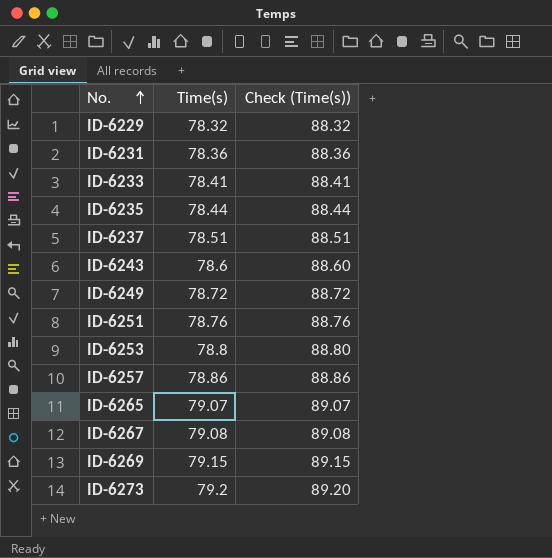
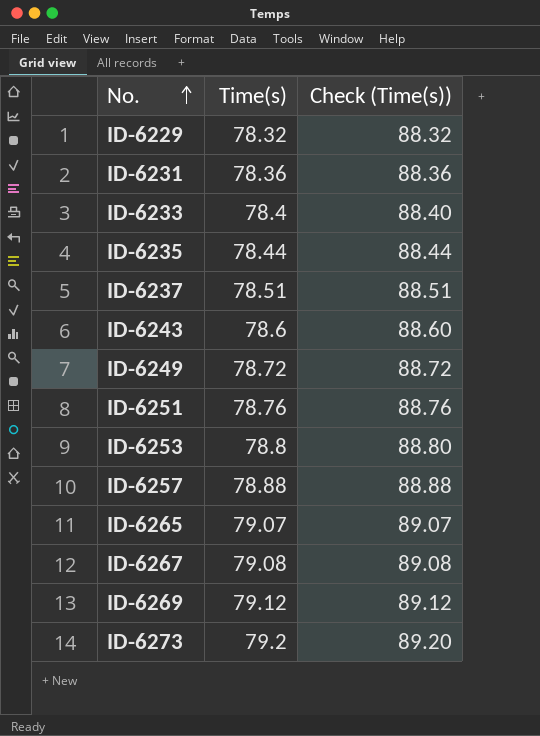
ID-6233 | Time(s): 78.41 -> 78.4
ID-6233 | Check (Time(s)): 88.41 -> 88.40
ID-6257 | Time(s): 78.86 -> 78.88
ID-6257 | Check (Time(s)): 88.86 -> 88.88
ID-6269 | Time(s): 79.15 -> 79.12
ID-6269 | Check (Time(s)): 89.15 -> 89.12

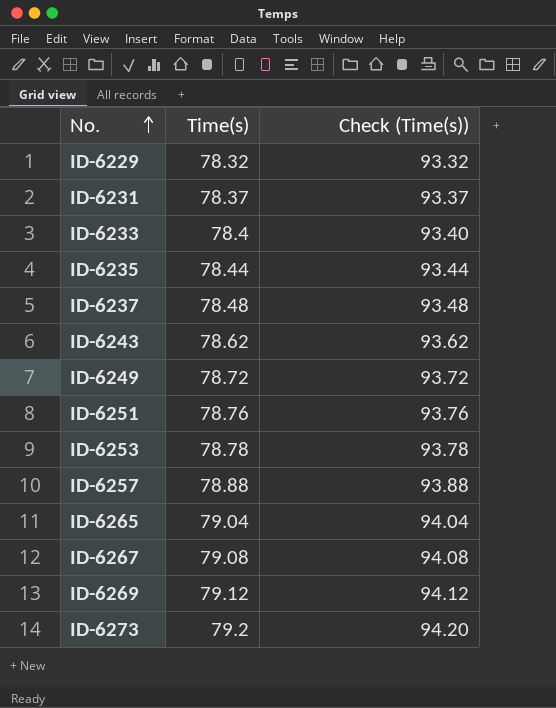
column Check (Time(s)) | formula: [Time(s)] + 10 -> [Time(s)] + 15
ID-6231 | Time(s): 78.36 -> 78.37
ID-6237 | Time(s): 78.51 -> 78.48
ID-6243 | Time(s): 78.6 -> 78.62
ID-6253 | Time(s): 78.8 -> 78.78
ID-6265 | Time(s): 79.07 -> 79.04

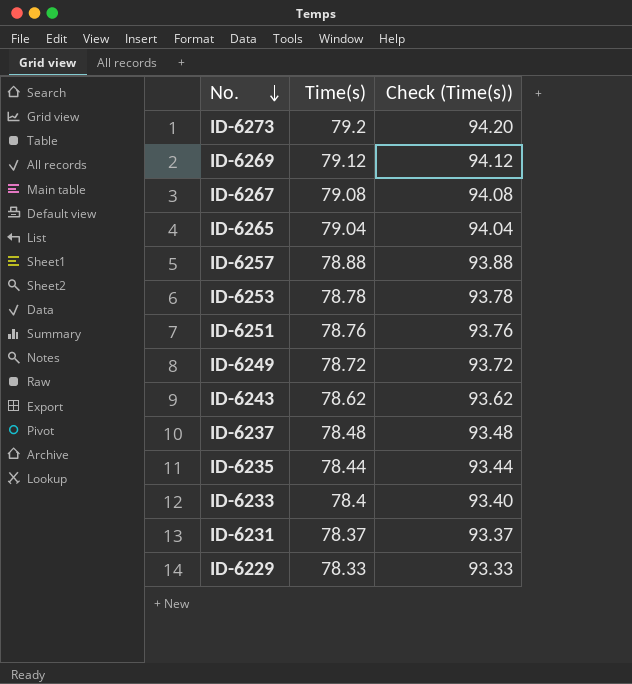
row order: No. ascending -> No. descending
ID-6229 | Time(s): 78.32 -> 78.33
ID-6229 | Check (Time(s)): 93.32 -> 93.33

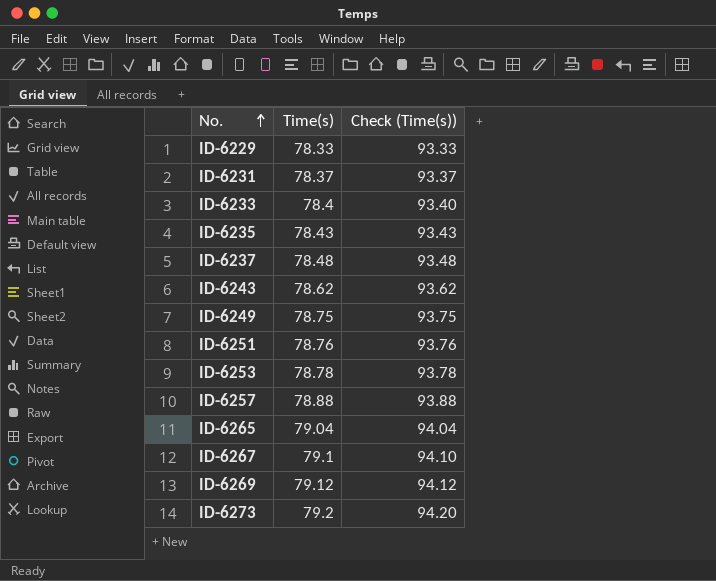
row order: No. descending -> No. ascending
ID-6235 | Time(s): 78.44 -> 78.43
ID-6235 | Check (Time(s)): 93.44 -> 93.43
ID-6249 | Time(s): 78.72 -> 78.75
ID-6249 | Check (Time(s)): 93.72 -> 93.75
ID-6267 | Time(s): 79.08 -> 79.1
ID-6267 | Check (Time(s)): 94.08 -> 94.10

